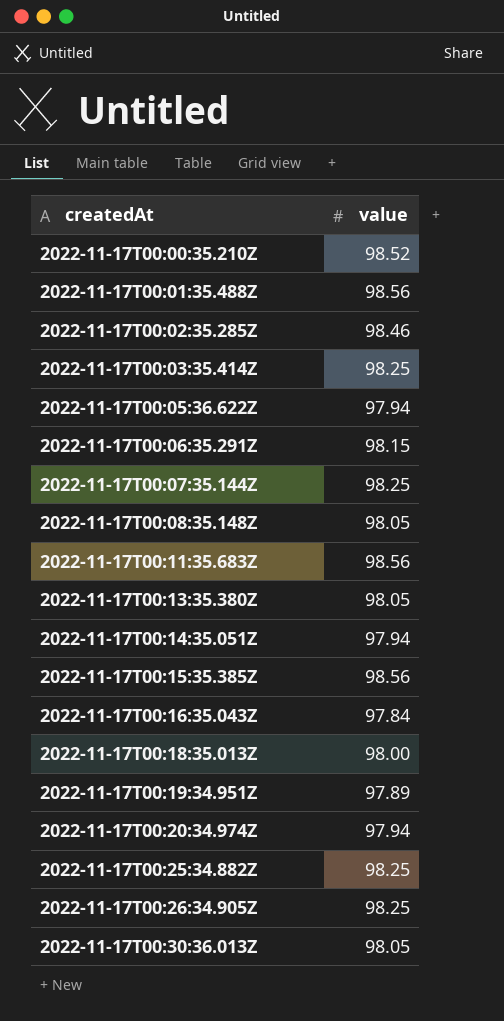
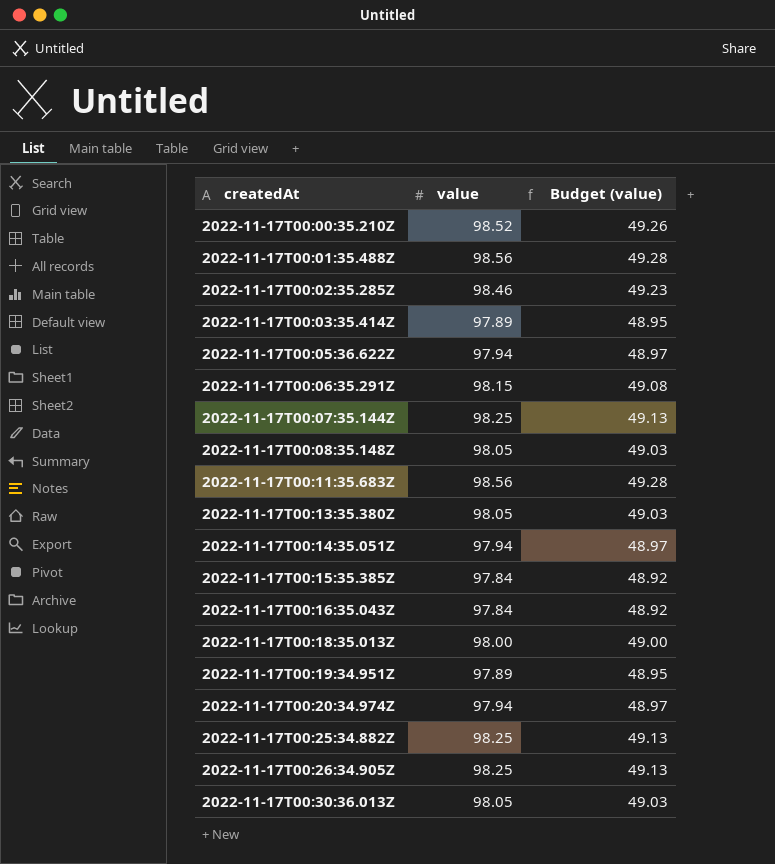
column Budget (value) | formula: none -> [value] * 0.5
2022-11-17T00:03:35.414Z | value: 98.25 -> 97.89
2022-11-17T00:15:35.385Z | value: 98.56 -> 97.84

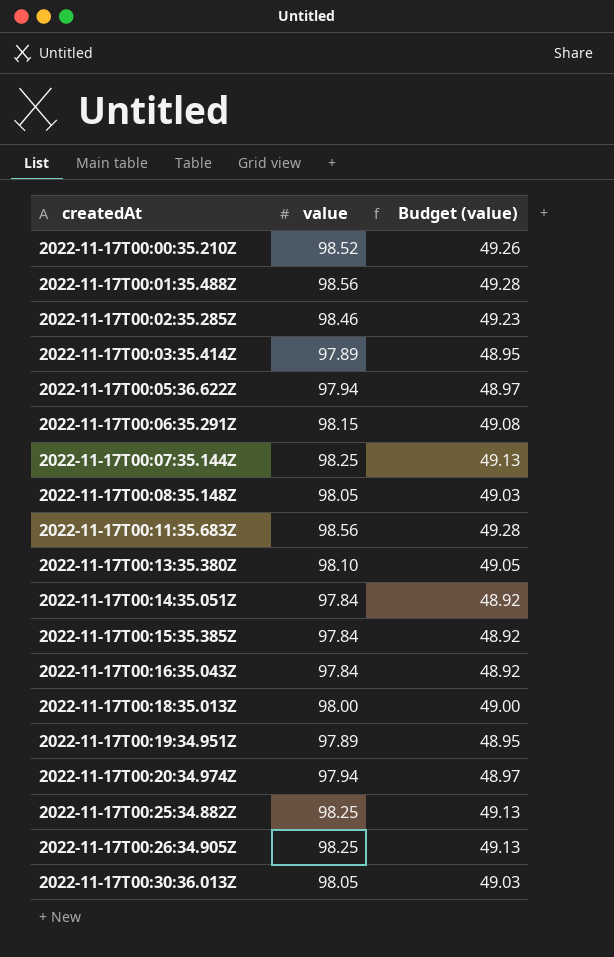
2022-11-17T00:13:35.380Z | value: 98.05 -> 98.10
2022-11-17T00:13:35.380Z | Budget (value): 49.03 -> 49.05
2022-11-17T00:14:35.051Z | value: 97.94 -> 97.84
2022-11-17T00:14:35.051Z | Budget (value): 48.97 -> 48.92

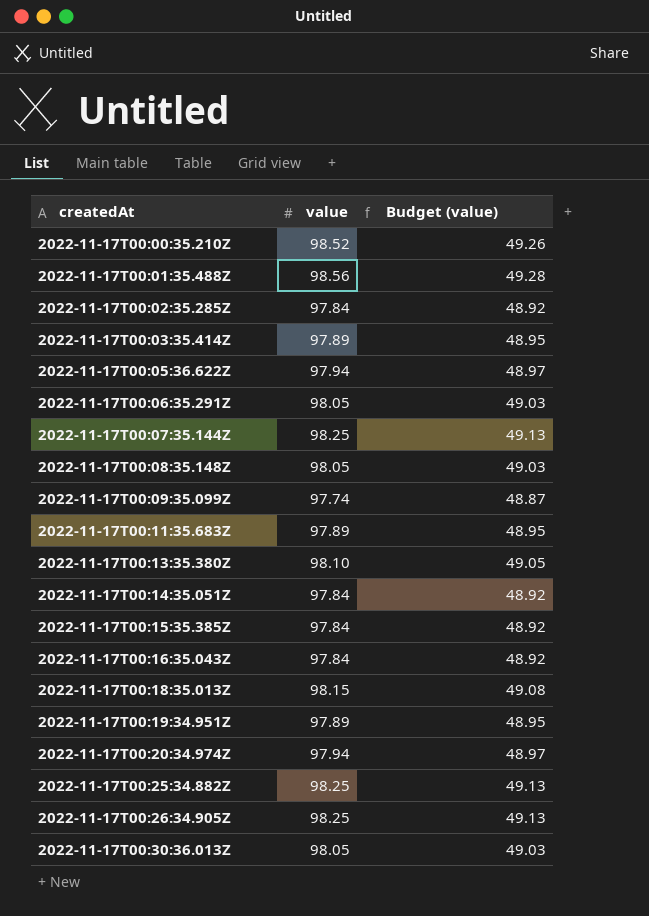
2022-11-17T00:02:35.285Z | value: 98.46 -> 97.84
2022-11-17T00:02:35.285Z | Budget (value): 49.23 -> 48.92
2022-11-17T00:06:35.291Z | value: 98.15 -> 98.05
2022-11-17T00:06:35.291Z | Budget (value): 49.08 -> 49.03
row 2022-11-17T00:09:35.099Z: none -> 97.74 | 48.87
2022-11-17T00:11:35.683Z | value: 98.56 -> 97.89
2022-11-17T00:11:35.683Z | Budget (value): 49.28 -> 48.95
2022-11-17T00:18:35.013Z | value: 98.00 -> 98.15
2022-11-17T00:18:35.013Z | Budget (value): 49.00 -> 49.08

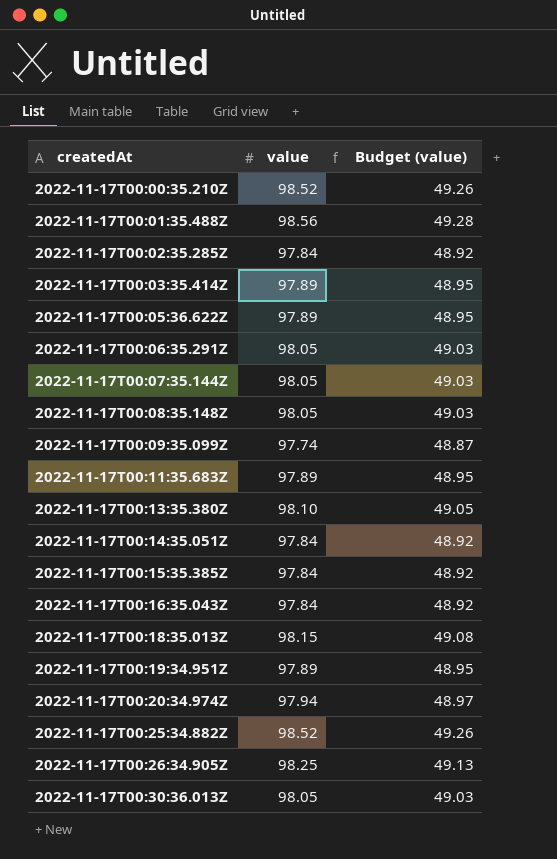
2022-11-17T00:05:36.622Z | value: 97.94 -> 97.89
2022-11-17T00:05:36.622Z | Budget (value): 48.97 -> 48.95
2022-11-17T00:07:35.144Z | value: 98.25 -> 98.05
2022-11-17T00:07:35.144Z | Budget (value): 49.13 -> 49.03
2022-11-17T00:25:34.882Z | value: 98.25 -> 98.52
2022-11-17T00:25:34.882Z | Budget (value): 49.13 -> 49.26

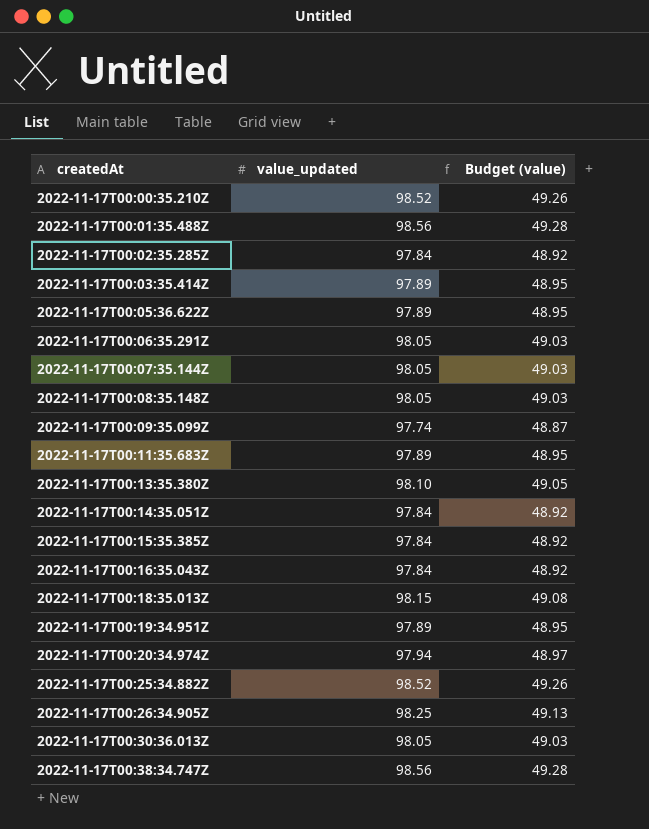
column name: value -> value_updated
row 2022-11-17T00:38:34.747Z: none -> 98.56 | 49.28

